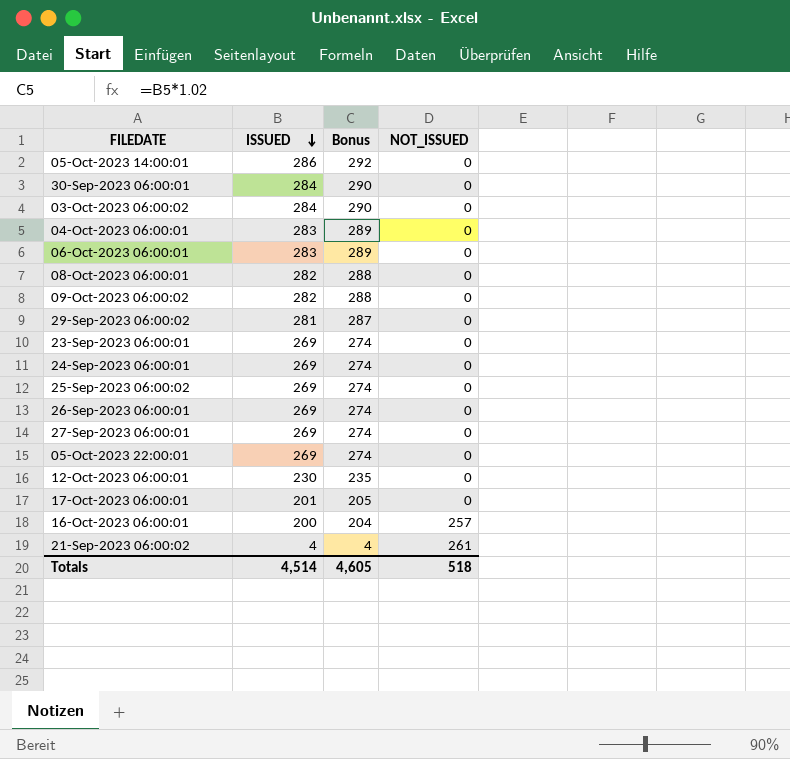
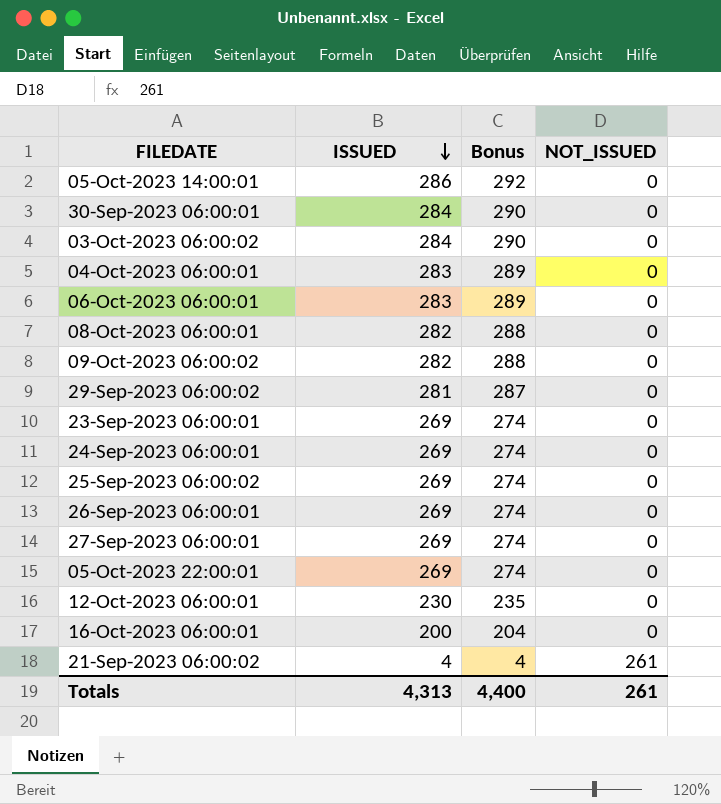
row 17-Oct-2023 06:00:01: 201 | 205 | 0 -> none
16-Oct-2023 06:00:01 | NOT_ISSUED: 257 -> 0
Totals | ISSUED: 4,514 -> 4,313
Totals | Bonus: 4,605 -> 4,400
Totals | NOT_ISSUED: 518 -> 261

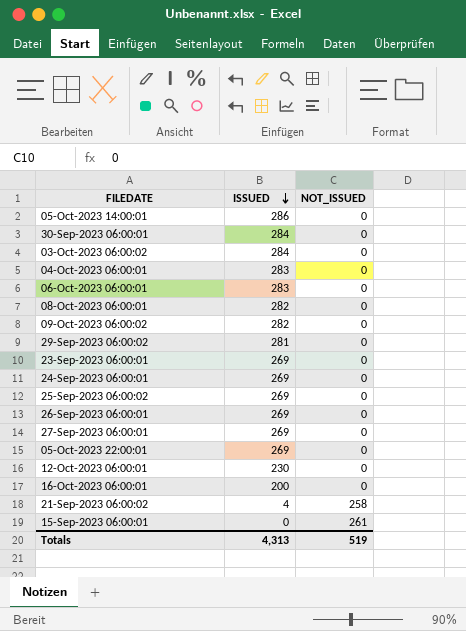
column Bonus | formula: [ISSUED] * 1.02 -> none
21-Sep-2023 06:00:02 | NOT_ISSUED: 261 -> 258
row 15-Sep-2023 06:00:01: none -> 0 | 261
Totals | NOT_ISSUED: 261 -> 519

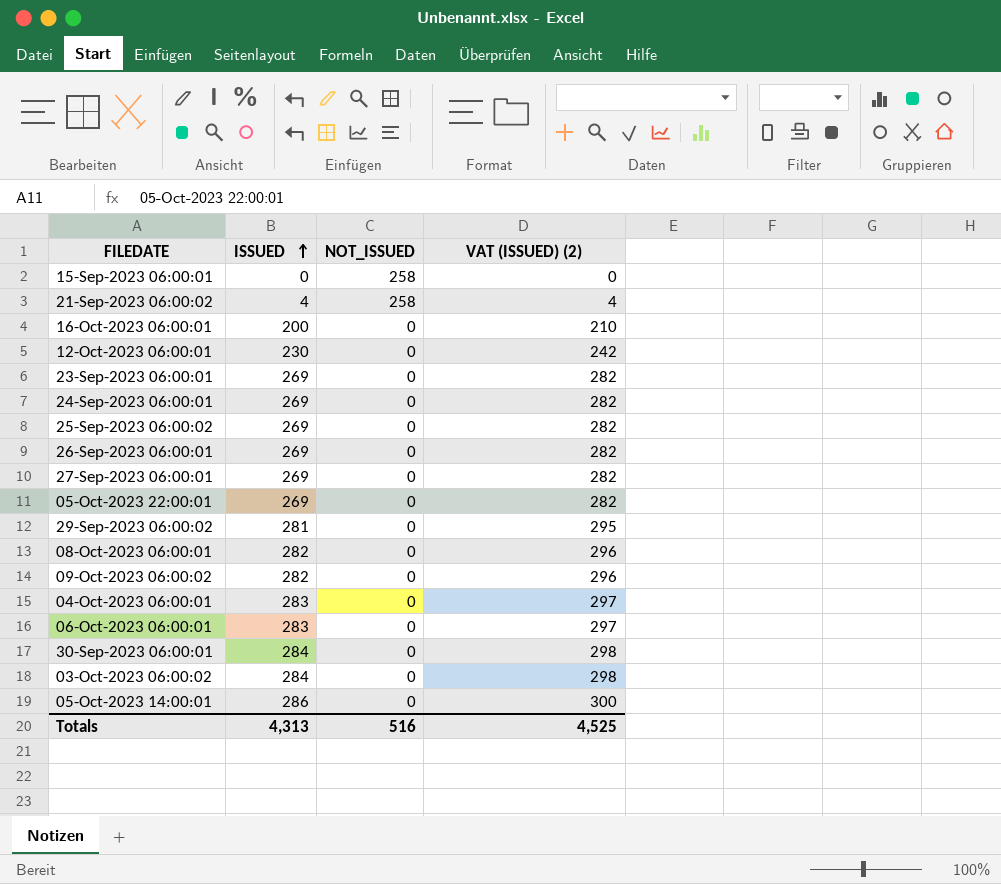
row order: ISSUED descending -> ISSUED ascending
column VAT (ISSUED) (2) | formula: none -> [ISSUED] * 1.05
15-Sep-2023 06:00:01 | NOT_ISSUED: 261 -> 258
Totals | NOT_ISSUED: 519 -> 516

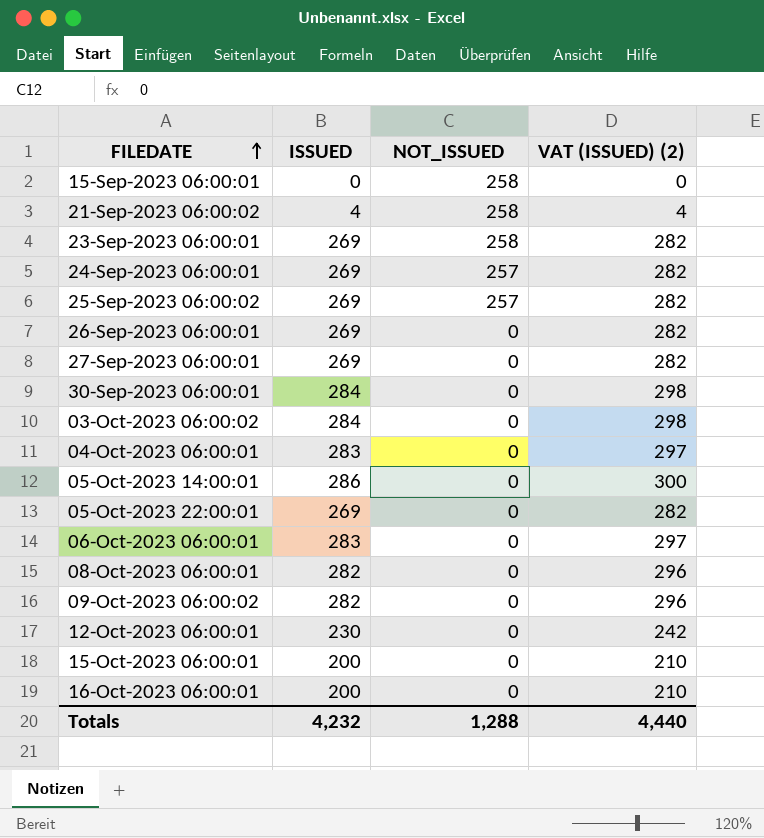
row order: ISSUED ascending -> FILEDATE ascending
row 29-Sep-2023 06:00:02: 281 | 0 | 295 -> none
23-Sep-2023 06:00:01 | NOT_ISSUED: 0 -> 258
24-Sep-2023 06:00:01 | NOT_ISSUED: 0 -> 257
25-Sep-2023 06:00:02 | NOT_ISSUED: 0 -> 257
row 15-Oct-2023 06:00:01: none -> 200 | 0 | 210
Totals | ISSUED: 4,313 -> 4,232
Totals | NOT_ISSUED: 516 -> 1,288
Totals | VAT (ISSUED) (2): 4,525 -> 4,440

